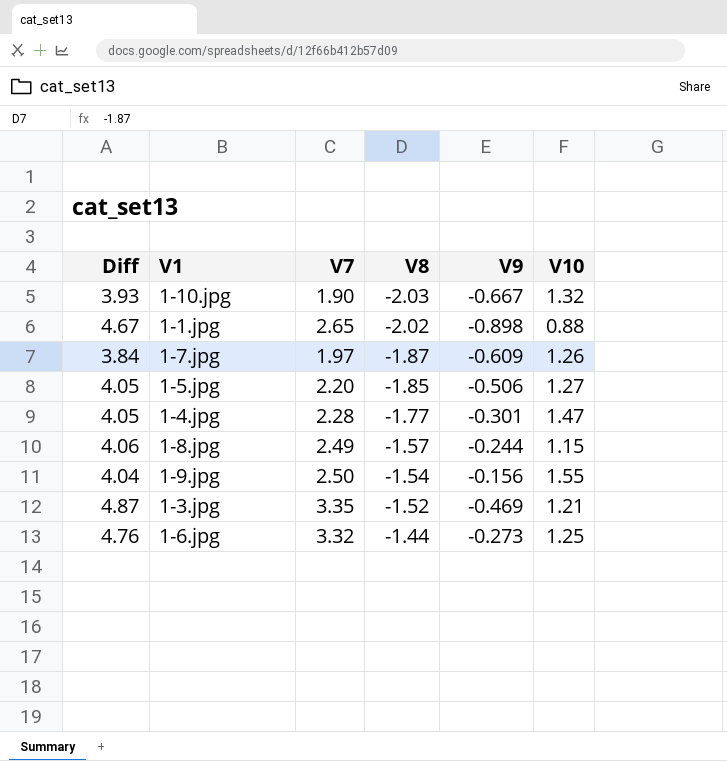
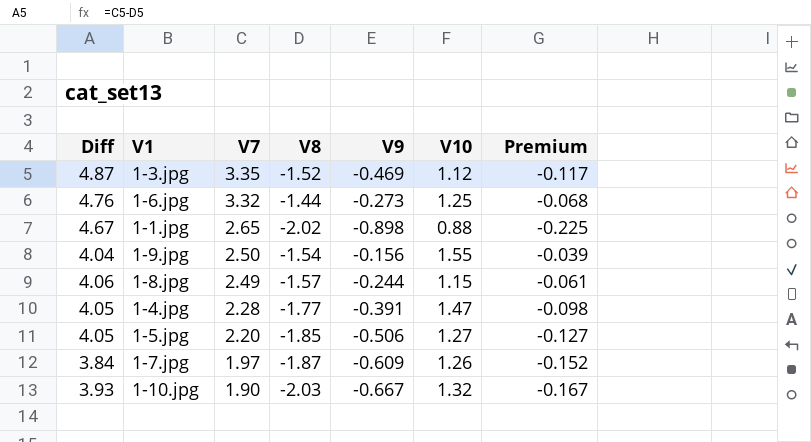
row order: V8 ascending -> V7 descending
column Premium | formula: none -> [V9] * 0.25
1-3.jpg | V10: 1.21 -> 1.12
1-4.jpg | V9: -0.301 -> -0.391

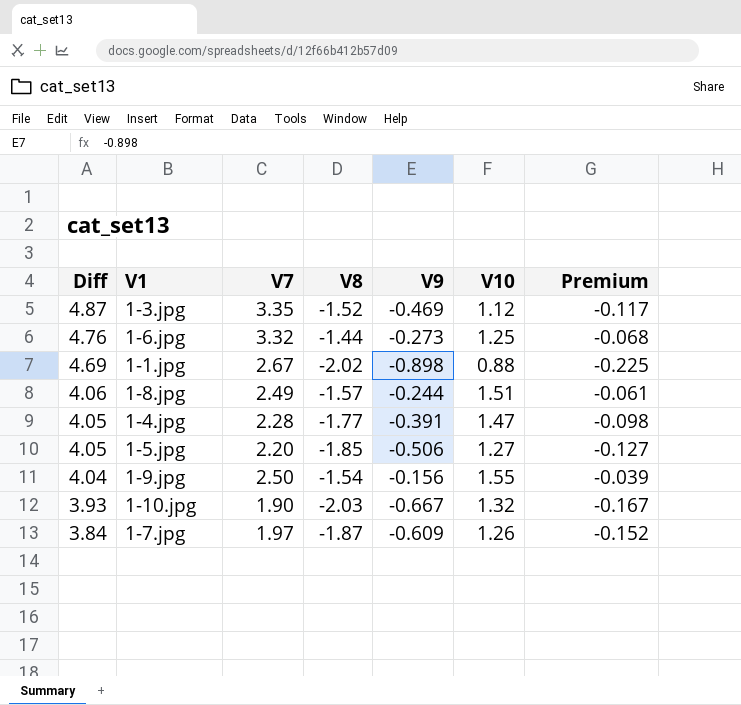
row order: V7 descending -> Diff descending
1-1.jpg | Diff: 4.67 -> 4.69
1-1.jpg | V7: 2.65 -> 2.67
1-8.jpg | V10: 1.15 -> 1.51

